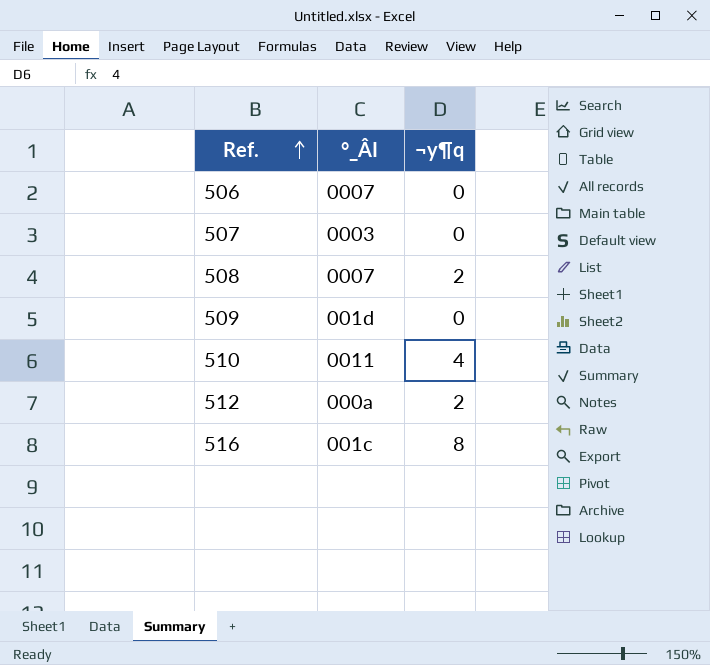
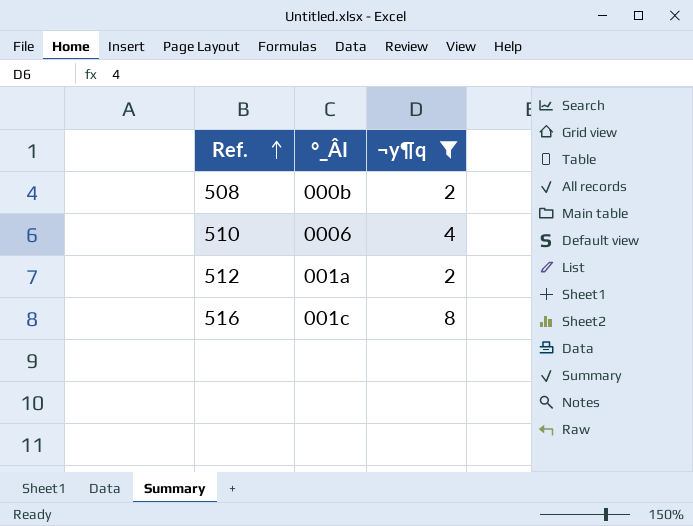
filter: none -> ¬y¶q != 0
508 | °_ÂI: 0007 -> 000b
510 | °_ÂI: 0011 -> 0006
512 | °_ÂI: 000a -> 001a

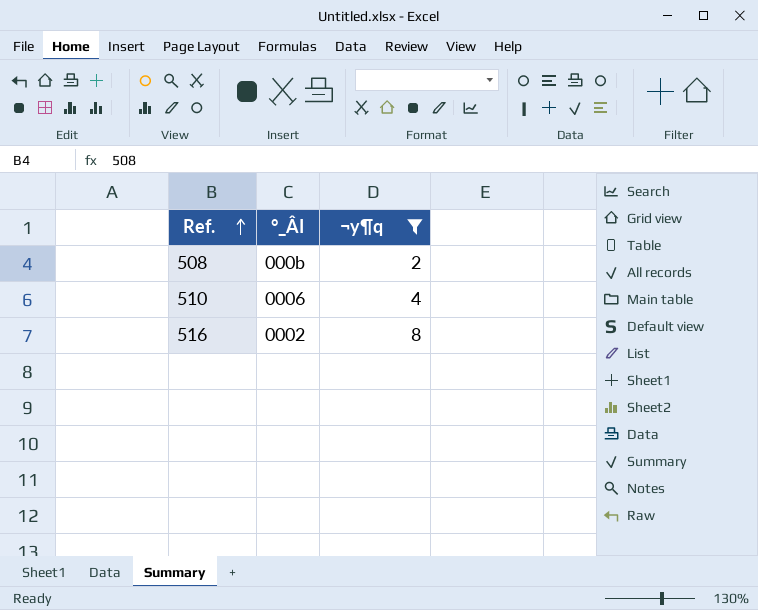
row 512: 001a | 2 -> none
516 | °_ÂI: 001c -> 0002

